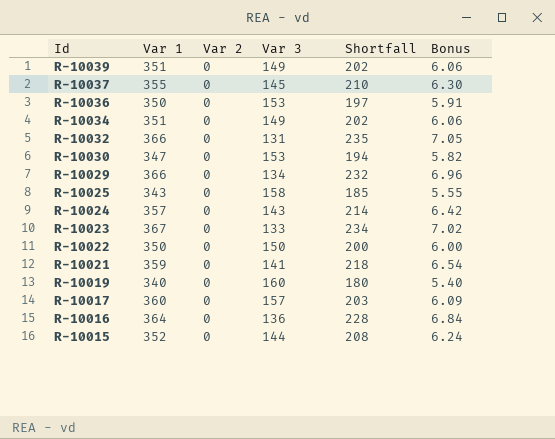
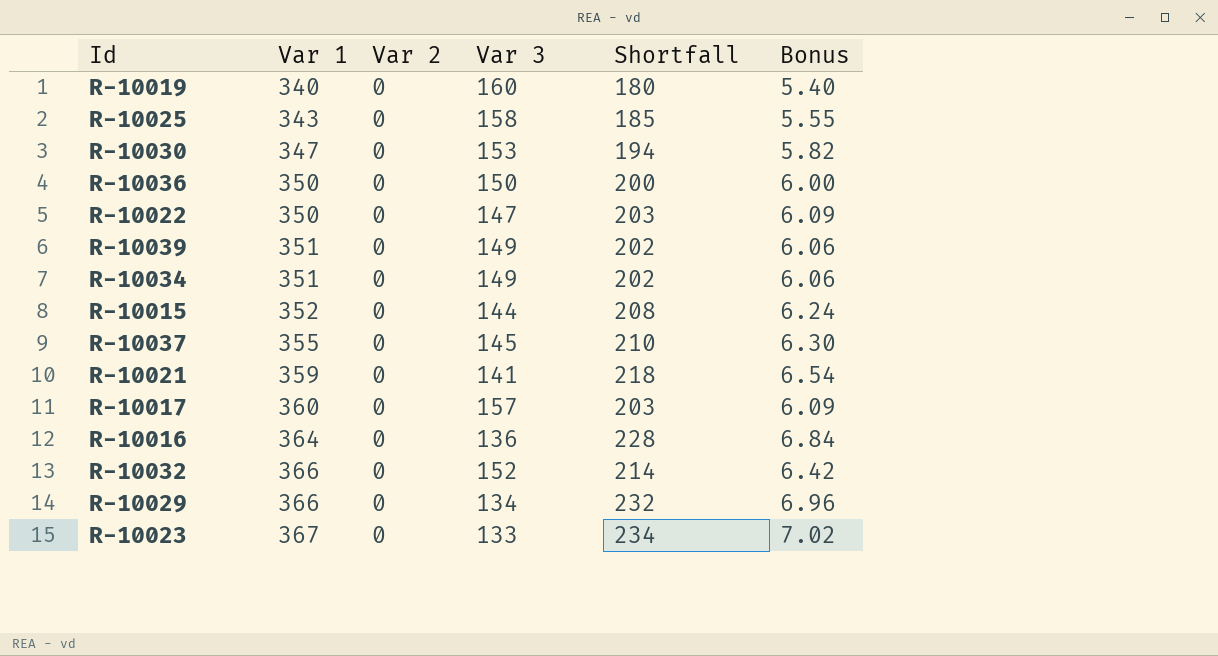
row order: Id descending -> Var 1 ascending
row R-10024: 357 | 0 | 143 | 214 | 6.42 -> none
R-10036 | Var 3: 153 -> 150
R-10036 | Shortfall: 197 -> 200
R-10036 | Bonus: 5.91 -> 6.00
R-10022 | Var 3: 150 -> 147
R-10022 | Shortfall: 200 -> 203
R-10022 | Bonus: 6.00 -> 6.09
R-10032 | Var 3: 131 -> 152
R-10032 | Shortfall: 235 -> 214
R-10032 | Bonus: 7.05 -> 6.42

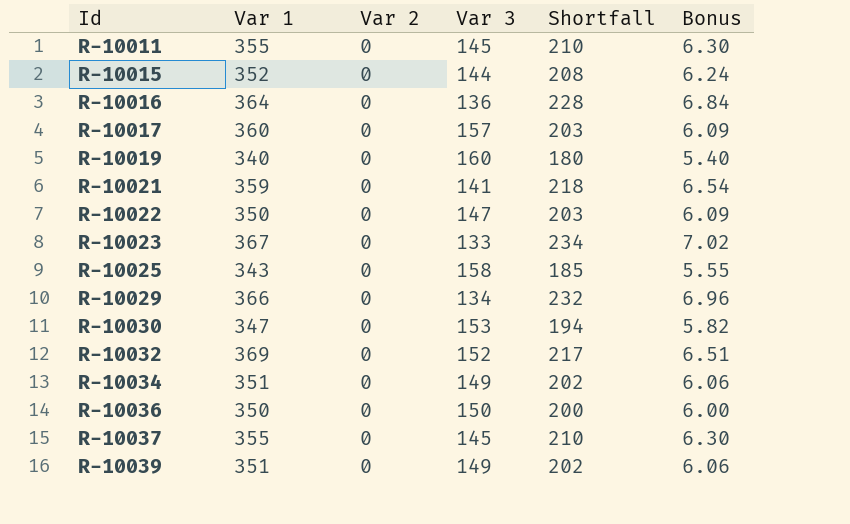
row order: Var 1 ascending -> Id ascending
row R-10011: none -> 355 | 0 | 145 | 210 | 6.30
R-10032 | Var 1: 366 -> 369
R-10032 | Shortfall: 214 -> 217
R-10032 | Bonus: 6.42 -> 6.51

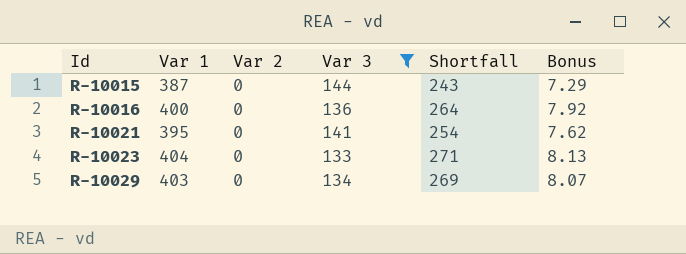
filter: none -> Var 3 <= 144
R-10015 | Var 1: 352 -> 387
R-10015 | Shortfall: 208 -> 243
R-10015 | Bonus: 6.24 -> 7.29
R-10016 | Var 1: 364 -> 400
R-10016 | Shortfall: 228 -> 264
R-10016 | Bonus: 6.84 -> 7.92
R-10021 | Var 1: 359 -> 395
R-10021 | Shortfall: 218 -> 254
R-10021 | Bonus: 6.54 -> 7.62
R-10023 | Var 1: 367 -> 404
R-10023 | Shortfall: 234 -> 271
R-10023 | Bonus: 7.02 -> 8.13
R-10029 | Var 1: 366 -> 403
R-10029 | Shortfall: 232 -> 269
R-10029 | Bonus: 6.96 -> 8.07

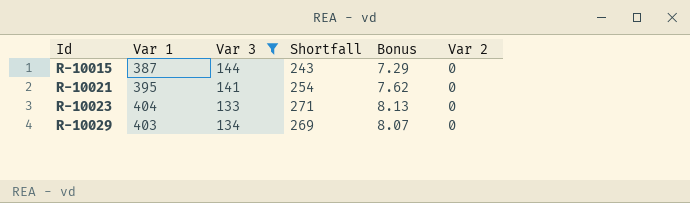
column Var 2 | position: 3 -> 6
row R-10016: 400 | 0 | 136 | 264 | 7.92 -> none

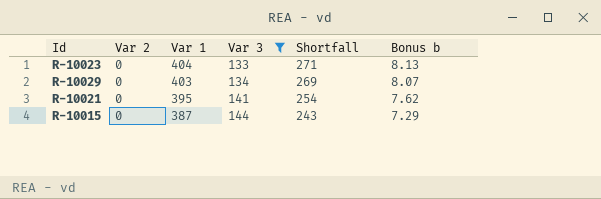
row order: Id ascending -> Var 1 descending
column Var 2 | position: 6 -> 2
column name: Bonus -> Bonus b

